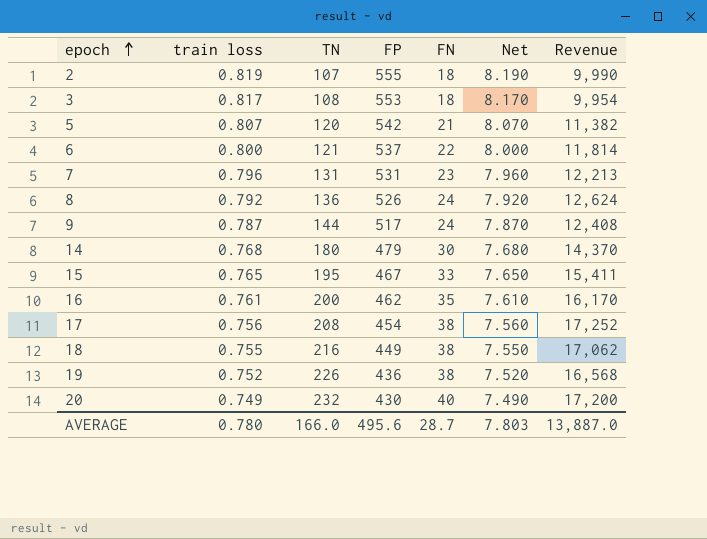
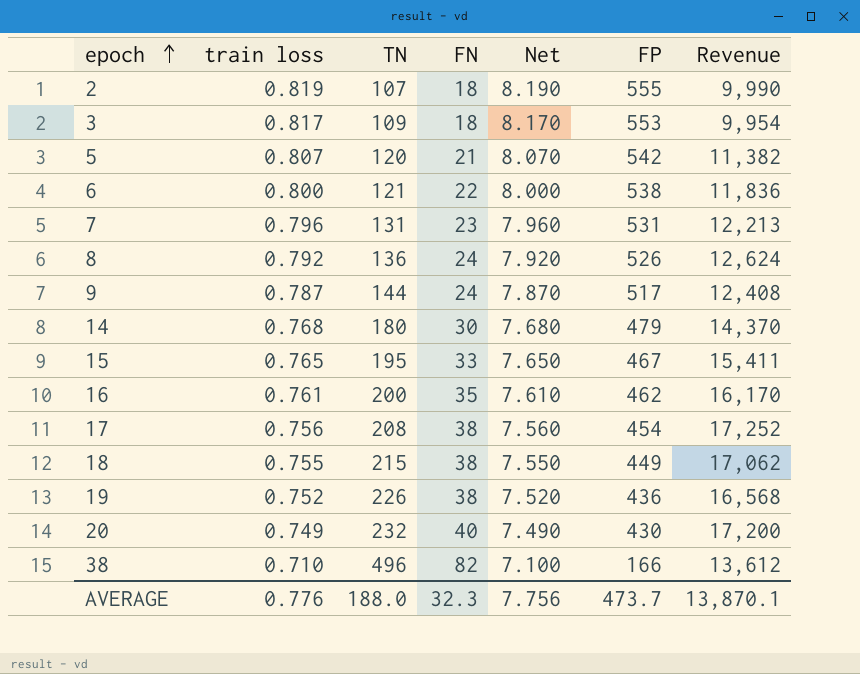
column FP | position: 4 -> 6
3 | TN: 108 -> 109
6 | FP: 537 -> 538
6 | Revenue: 11,814 -> 11,836
18 | TN: 216 -> 215
row 38: none -> 0.710 | 496 | 82 | 7.100 | 166 | 13,612
AVERAGE | train loss: 0.780 -> 0.776
AVERAGE | TN: 166.0 -> 188.0
AVERAGE | FN: 28.7 -> 32.3
AVERAGE | Net: 7.803 -> 7.756
AVERAGE | FP: 495.6 -> 473.7
AVERAGE | Revenue: 13,887.0 -> 13,870.1

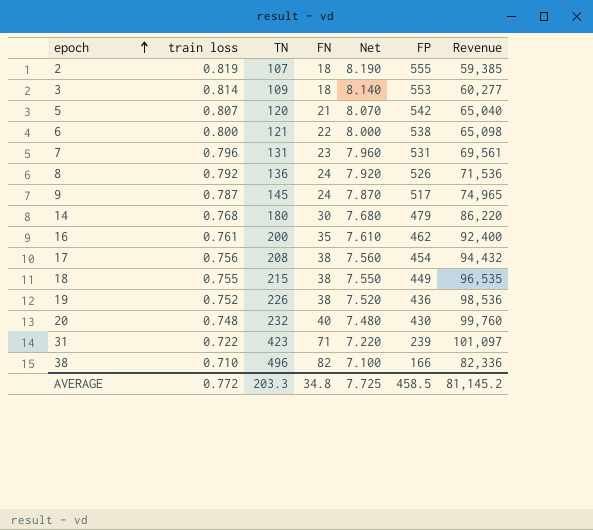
column Revenue | formula: [FN] * [FP] -> [TN] * [FP]
row 15: 0.765 | 195 | 33 | 7.650 | 467 | 15,411 -> none
3 | train loss: 0.817 -> 0.814
3 | Net: 8.170 -> 8.140
9 | TN: 144 -> 145
20 | train loss: 0.749 -> 0.748
20 | Net: 7.490 -> 7.480
row 31: none -> 0.722 | 423 | 71 | 7.220 | 239 | 101,097
AVERAGE | train loss: 0.776 -> 0.772
AVERAGE | TN: 188.0 -> 203.3
AVERAGE | FN: 32.3 -> 34.8
AVERAGE | Net: 7.756 -> 7.725
AVERAGE | FP: 473.7 -> 458.5
AVERAGE | Revenue: 13,870.1 -> 81,145.2

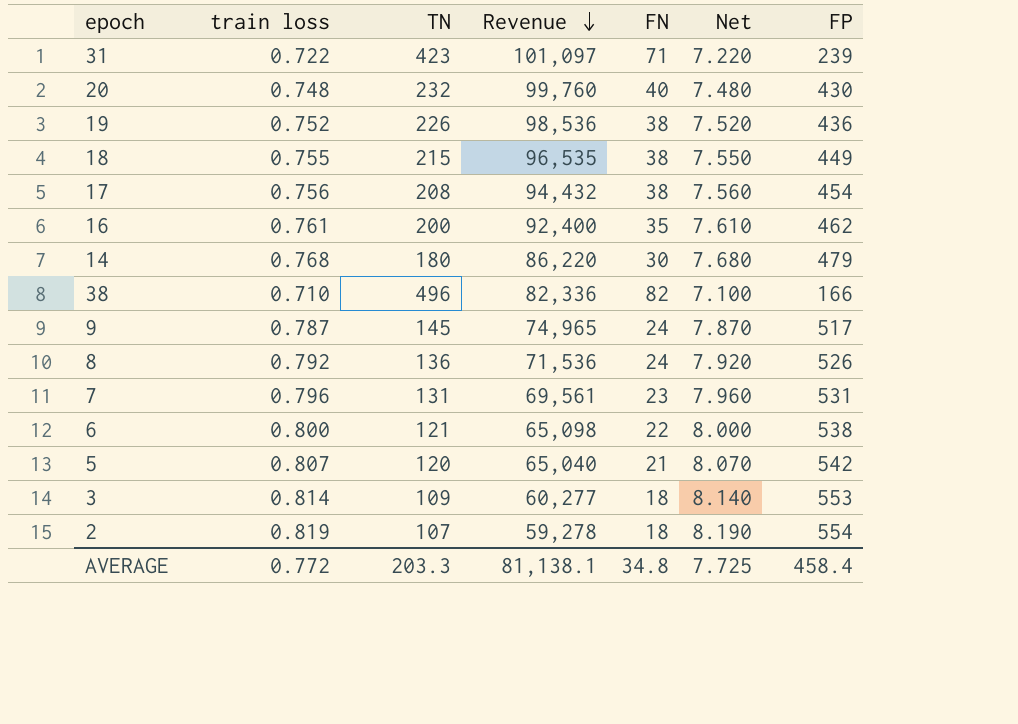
row order: epoch ascending -> Revenue descending
column Revenue | position: 7 -> 4
2 | Revenue: 59,385 -> 59,278
2 | FP: 555 -> 554
AVERAGE | Revenue: 81,145.2 -> 81,138.1
AVERAGE | FP: 458.5 -> 458.4

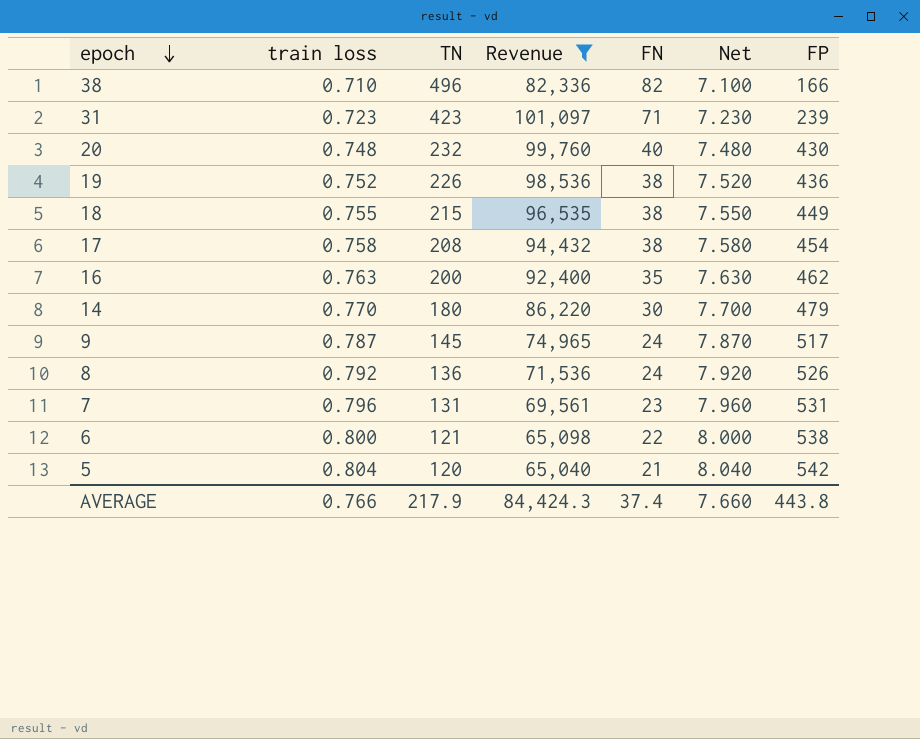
filter: none -> Revenue >= 65,040
row order: Revenue descending -> epoch descending
31 | train loss: 0.722 -> 0.723
31 | Net: 7.220 -> 7.230
17 | train loss: 0.756 -> 0.758
17 | Net: 7.560 -> 7.580
16 | train loss: 0.761 -> 0.763
16 | Net: 7.610 -> 7.630
14 | train loss: 0.768 -> 0.770
14 | Net: 7.680 -> 7.700
5 | train loss: 0.807 -> 0.804
5 | Net: 8.070 -> 8.040
AVERAGE | train loss: 0.772 -> 0.766
AVERAGE | TN: 203.3 -> 217.9
AVERAGE | Revenue: 81,138.1 -> 84,424.3
AVERAGE | FN: 34.8 -> 37.4
AVERAGE | Net: 7.725 -> 7.660
AVERAGE | FP: 458.4 -> 443.8

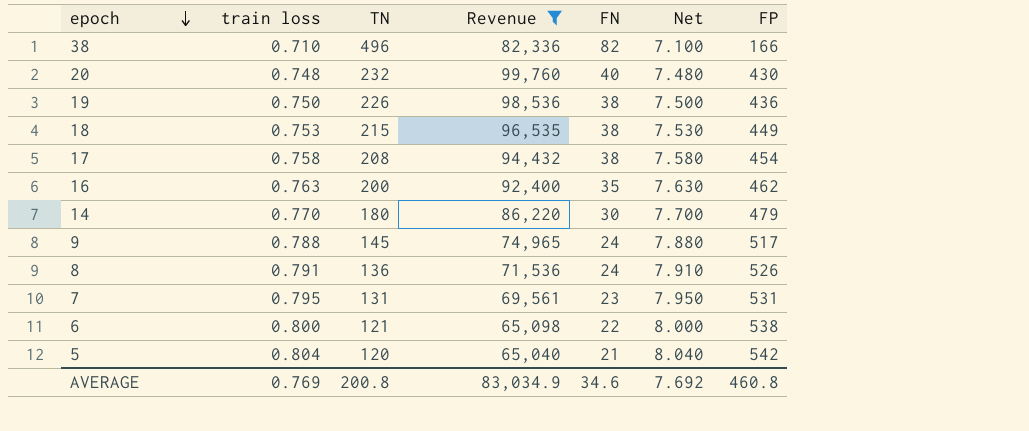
row 31: 0.723 | 423 | 101,097 | 71 | 7.230 | 239 -> none
19 | train loss: 0.752 -> 0.750
19 | Net: 7.520 -> 7.500
18 | train loss: 0.755 -> 0.753
18 | Net: 7.550 -> 7.530
9 | train loss: 0.787 -> 0.788
9 | Net: 7.870 -> 7.880
8 | train loss: 0.792 -> 0.791
8 | Net: 7.920 -> 7.910
7 | train loss: 0.796 -> 0.795
7 | Net: 7.960 -> 7.950
AVERAGE | train loss: 0.766 -> 0.769
AVERAGE | TN: 217.9 -> 200.8
AVERAGE | Revenue: 84,424.3 -> 83,034.9
AVERAGE | FN: 37.4 -> 34.6
AVERAGE | Net: 7.660 -> 7.692
AVERAGE | FP: 443.8 -> 460.8

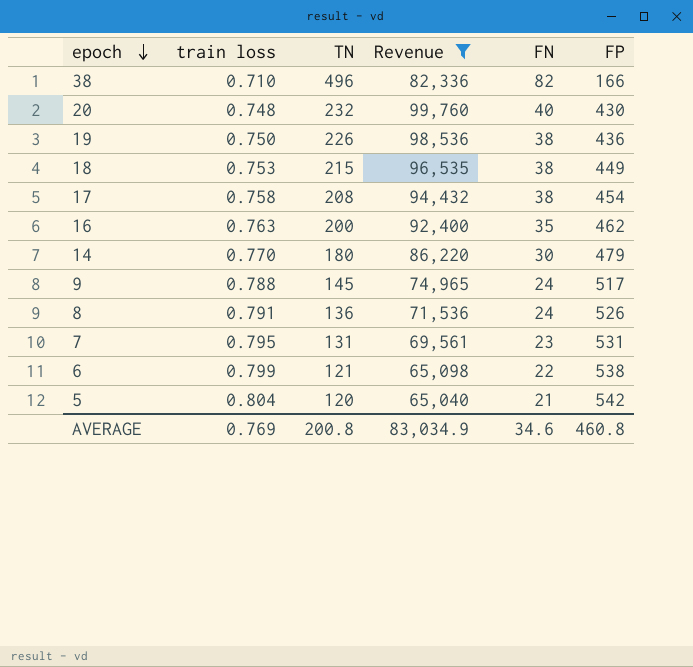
column Net | formula: [train loss] * 10 -> none
6 | train loss: 0.800 -> 0.799

